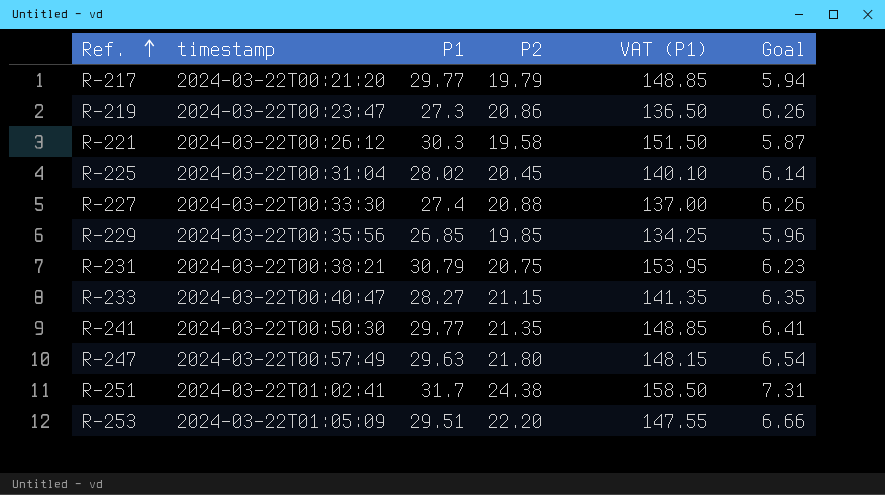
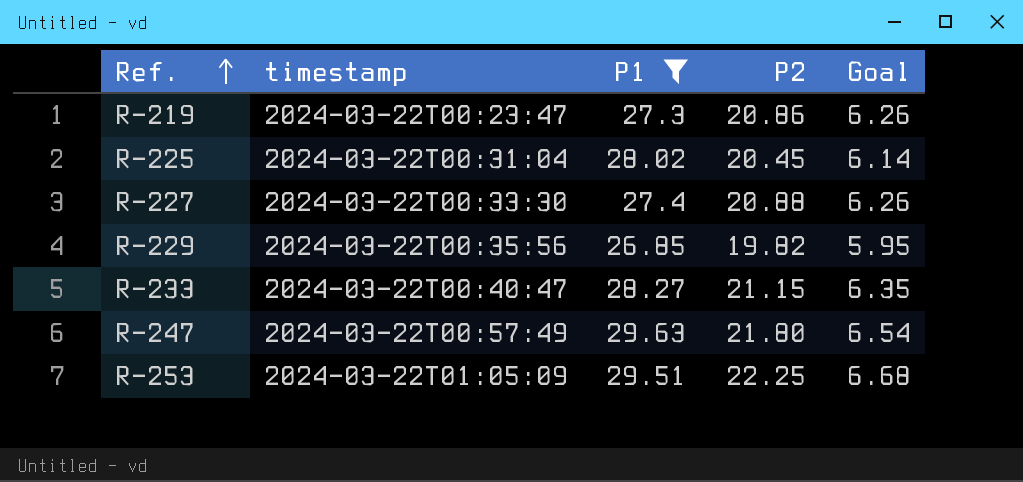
filter: none -> P1 <= 29.63
column VAT (P1) | formula: [P1] * 5 -> none
R-229 | P2: 19.85 -> 19.82
R-229 | Goal: 5.96 -> 5.95
R-253 | P2: 22.20 -> 22.25
R-253 | Goal: 6.66 -> 6.68

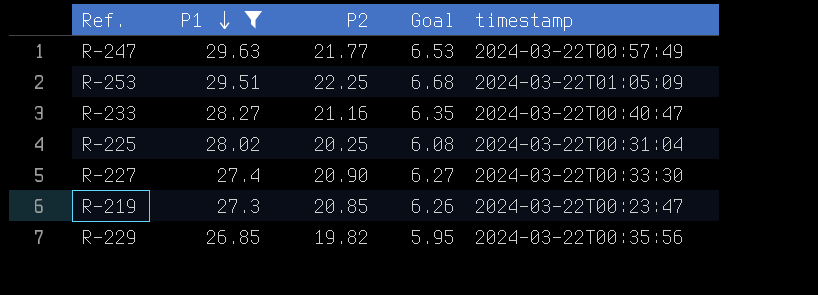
row order: Ref. ascending -> P1 descending
column timestamp | position: 2 -> 5
R-247 | P2: 21.80 -> 21.77
R-247 | Goal: 6.54 -> 6.53
R-233 | P2: 21.15 -> 21.16
R-225 | P2: 20.45 -> 20.25
R-225 | Goal: 6.14 -> 6.08
R-227 | P2: 20.88 -> 20.90
R-227 | Goal: 6.26 -> 6.27
R-219 | P2: 20.86 -> 20.85

